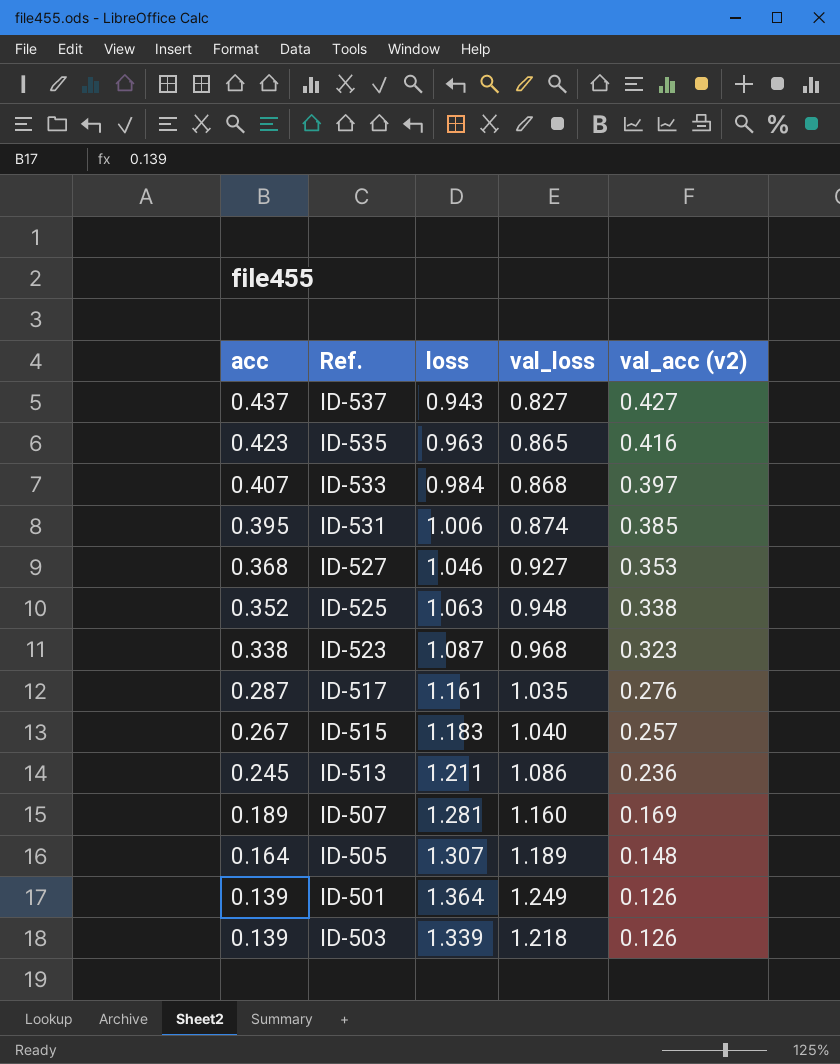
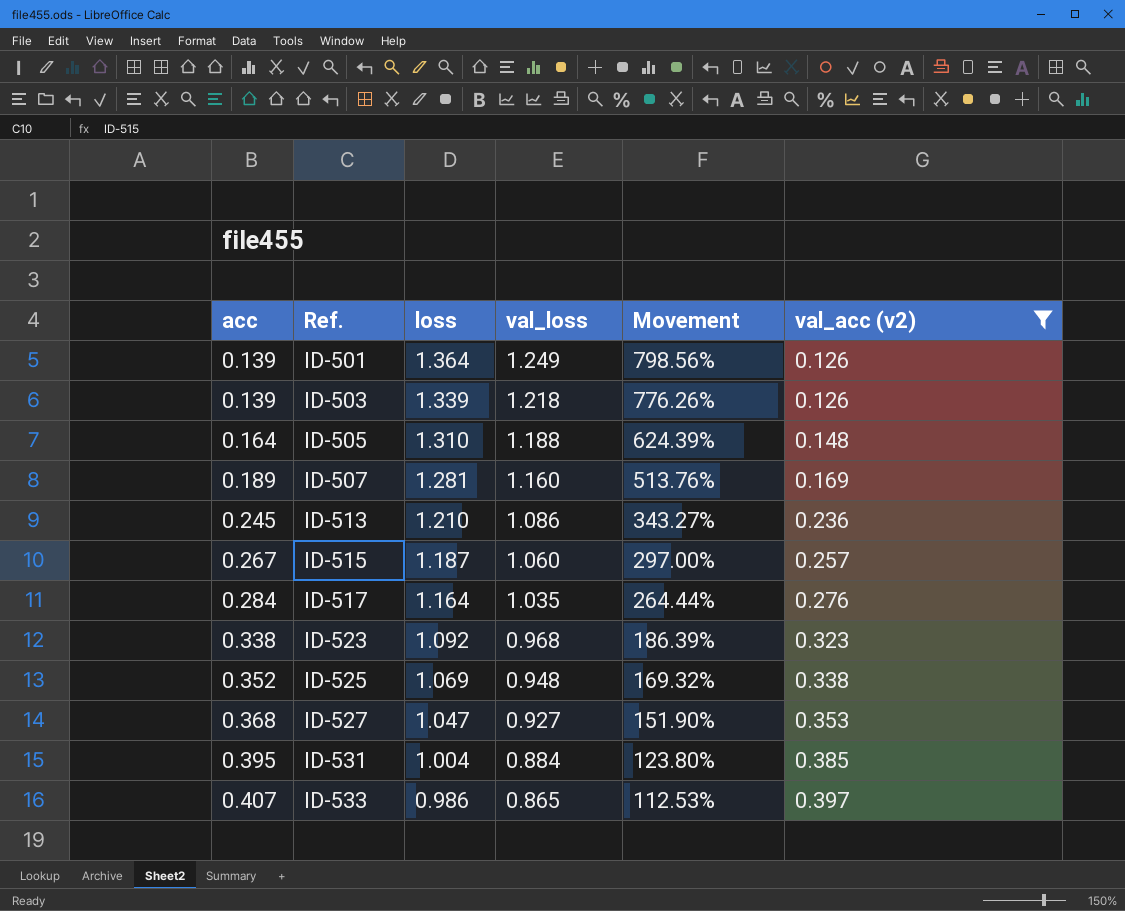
filter: none -> val_acc (v2) <= 0.397
row order: acc descending -> acc ascending
column Movement | formula: none -> ([val_loss] - [acc]) / [acc]
ID-505 | loss: 1.307 -> 1.310
ID-505 | val_loss: 1.189 -> 1.188
ID-513 | loss: 1.211 -> 1.210
ID-515 | loss: 1.183 -> 1.187
ID-515 | val_loss: 1.040 -> 1.060
ID-517 | acc: 0.287 -> 0.284
ID-517 | loss: 1.161 -> 1.164
ID-523 | loss: 1.087 -> 1.092
ID-525 | loss: 1.063 -> 1.069
ID-527 | loss: 1.046 -> 1.047
ID-531 | loss: 1.006 -> 1.004
ID-531 | val_loss: 0.874 -> 0.884
ID-533 | loss: 0.984 -> 0.986
ID-533 | val_loss: 0.868 -> 0.865

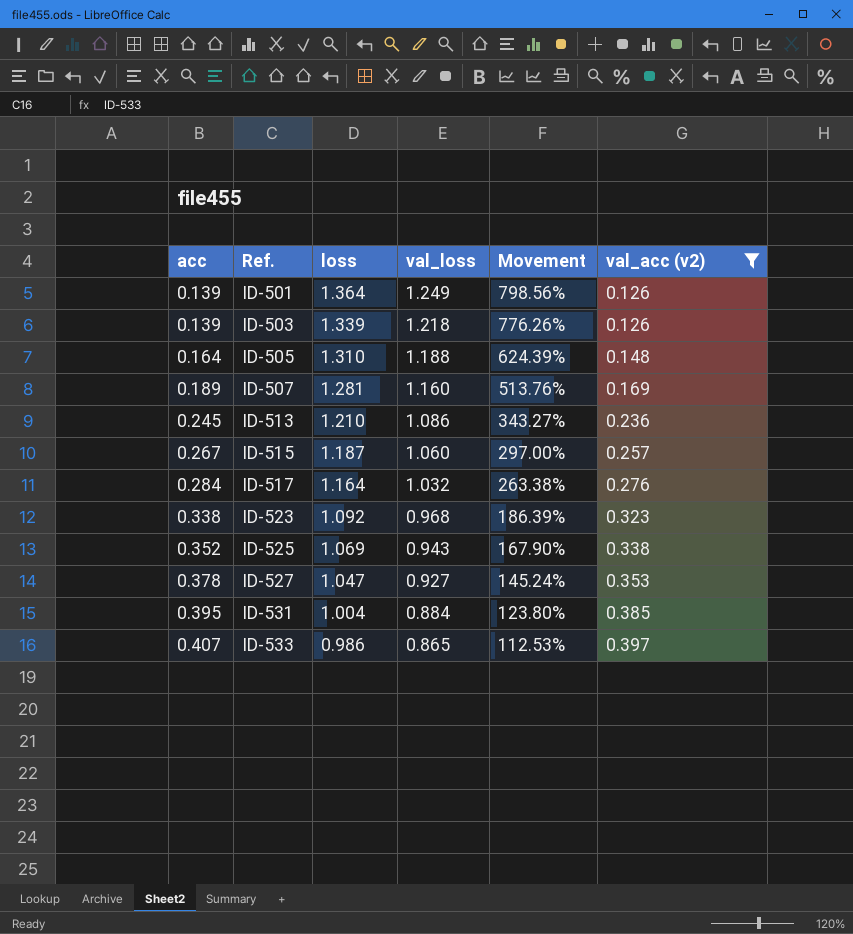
ID-517 | val_loss: 1.035 -> 1.032
ID-517 | Movement: 264.44% -> 263.38%
ID-525 | val_loss: 0.948 -> 0.943
ID-525 | Movement: 169.32% -> 167.90%
ID-527 | acc: 0.368 -> 0.378
ID-527 | Movement: 151.90% -> 145.24%

